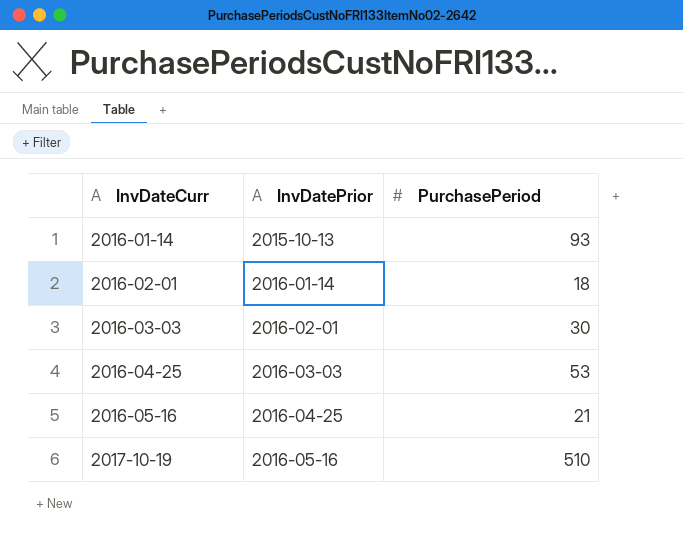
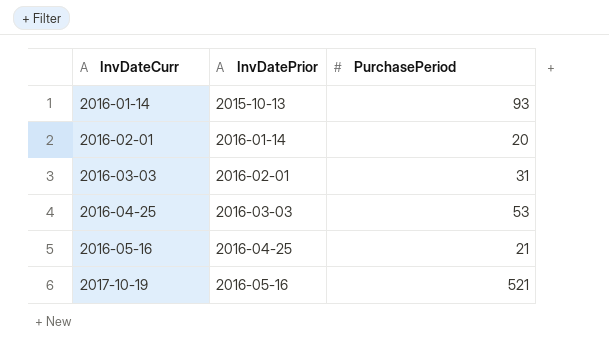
2016-02-01 | PurchasePeriod: 18 -> 20
2016-03-03 | PurchasePeriod: 30 -> 31
2017-10-19 | PurchasePeriod: 510 -> 521

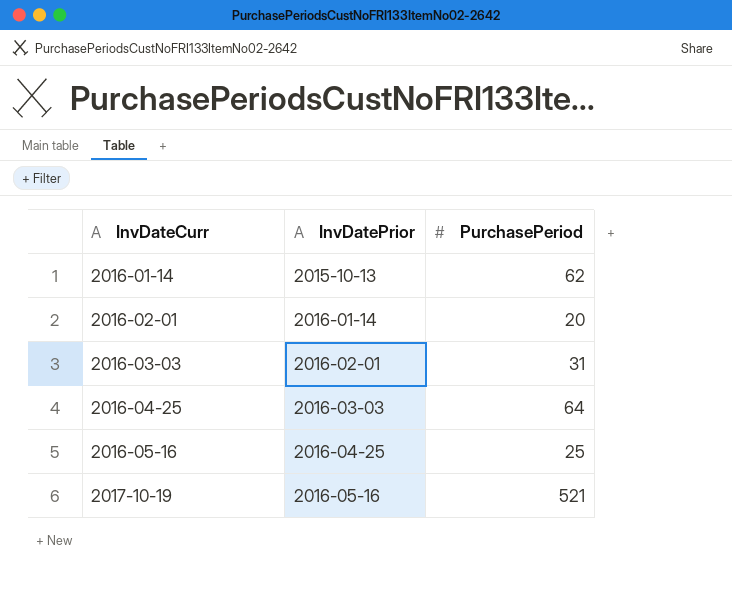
2016-01-14 | PurchasePeriod: 93 -> 62
2016-04-25 | PurchasePeriod: 53 -> 64
2016-05-16 | PurchasePeriod: 21 -> 25

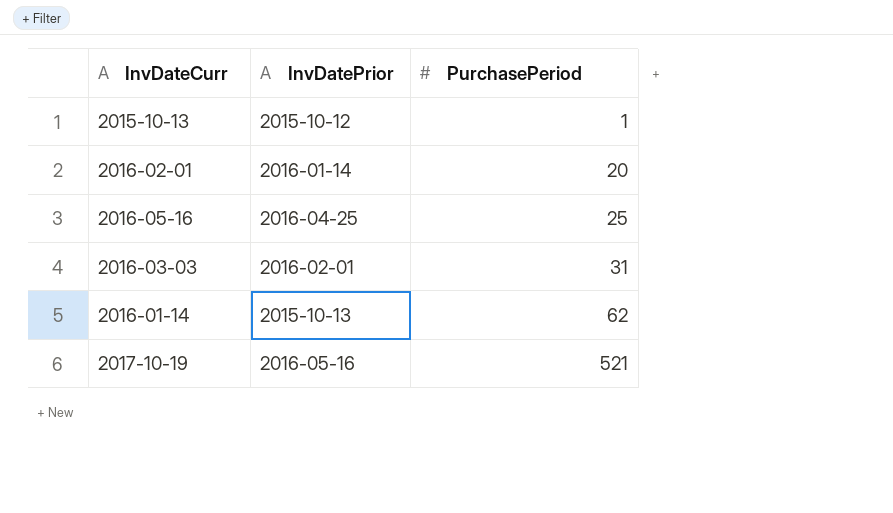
row order: InvDateCurr ascending -> PurchasePeriod ascending
row 2016-04-25: 2016-03-03 | 64 -> none
row 2015-10-13: none -> 2015-10-12 | 1

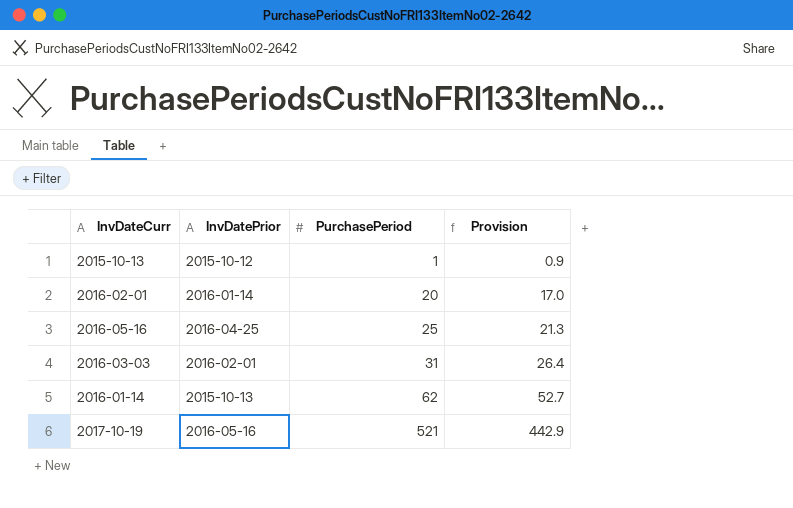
column Provision | formula: none -> [PurchasePeriod] * 0.85

